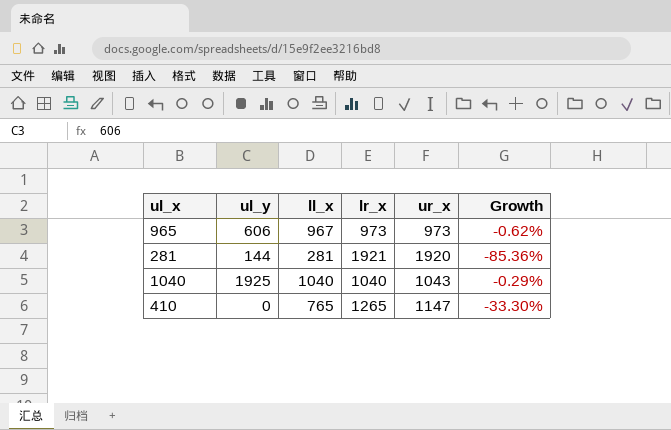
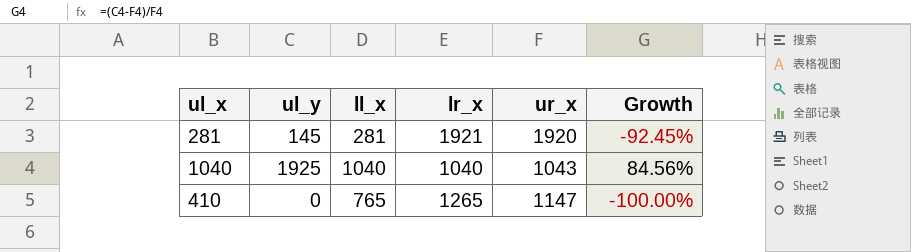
column Growth | formula: ([ll_x] - [ur_x]) / [ur_x] -> ([ul_y] - [ur_x]) / [ur_x]
row 965: 606 | 967 | 973 | 973 | -0.62% -> none
281 | ul_y: 144 -> 145

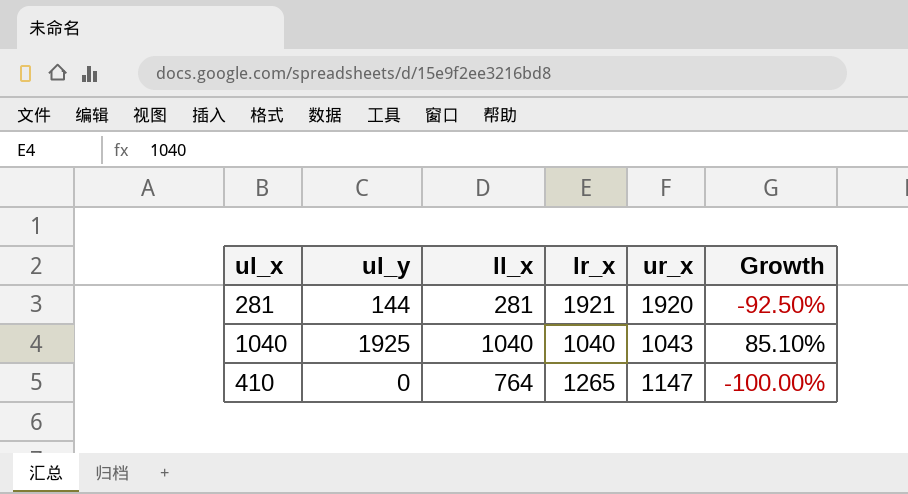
column Growth | formula: ([ul_y] - [ur_x]) / [ur_x] -> ([ul_y] - [lr_x]) / [lr_x]
281 | ul_y: 145 -> 144
410 | ll_x: 765 -> 764

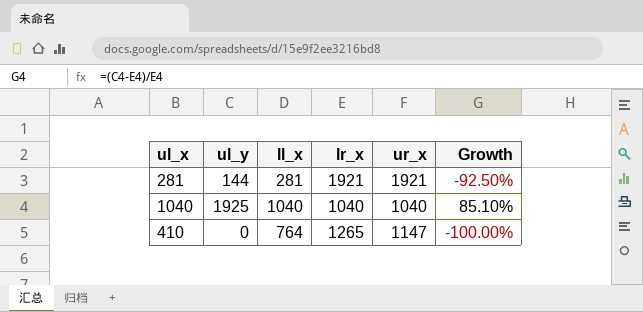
281 | ur_x: 1920 -> 1921
1040 | ur_x: 1043 -> 1040

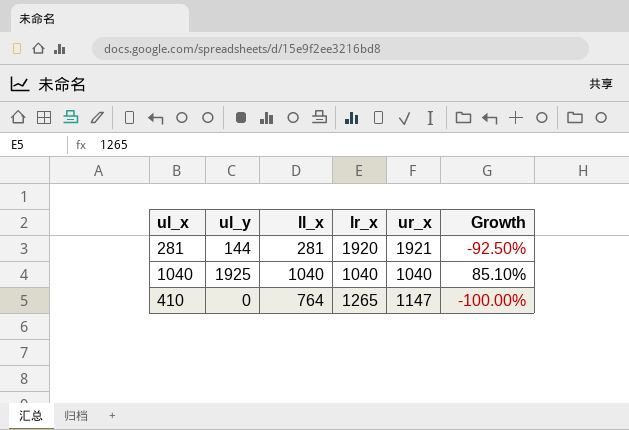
281 | lr_x: 1921 -> 1920

